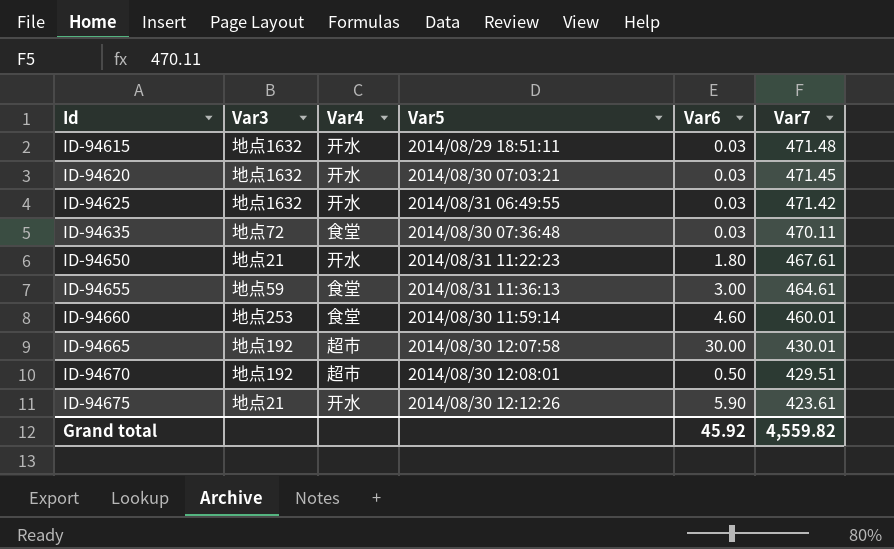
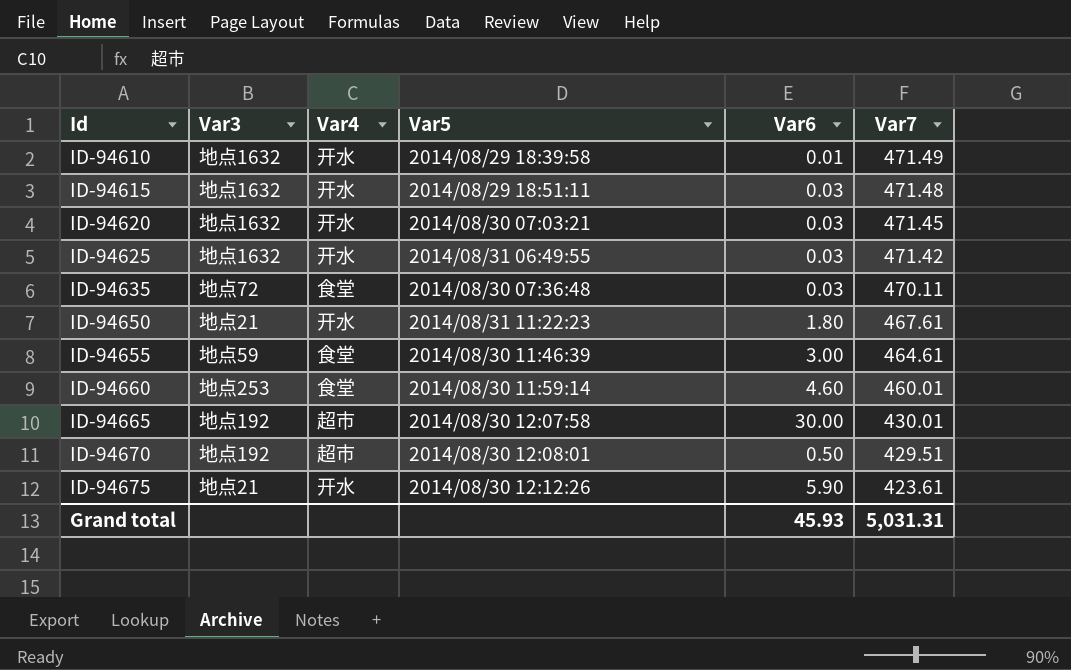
row ID-94610: none -> 地点1632 | 开水 | 2014/08/29 18:39:58 | 0.01 | 471.49
ID-94655 | Var5: 2014/08/31 11:36:13 -> 2014/08/30 11:46:39
Grand total | Var6: 45.92 -> 45.93
Grand total | Var7: 4,559.82 -> 5,031.31

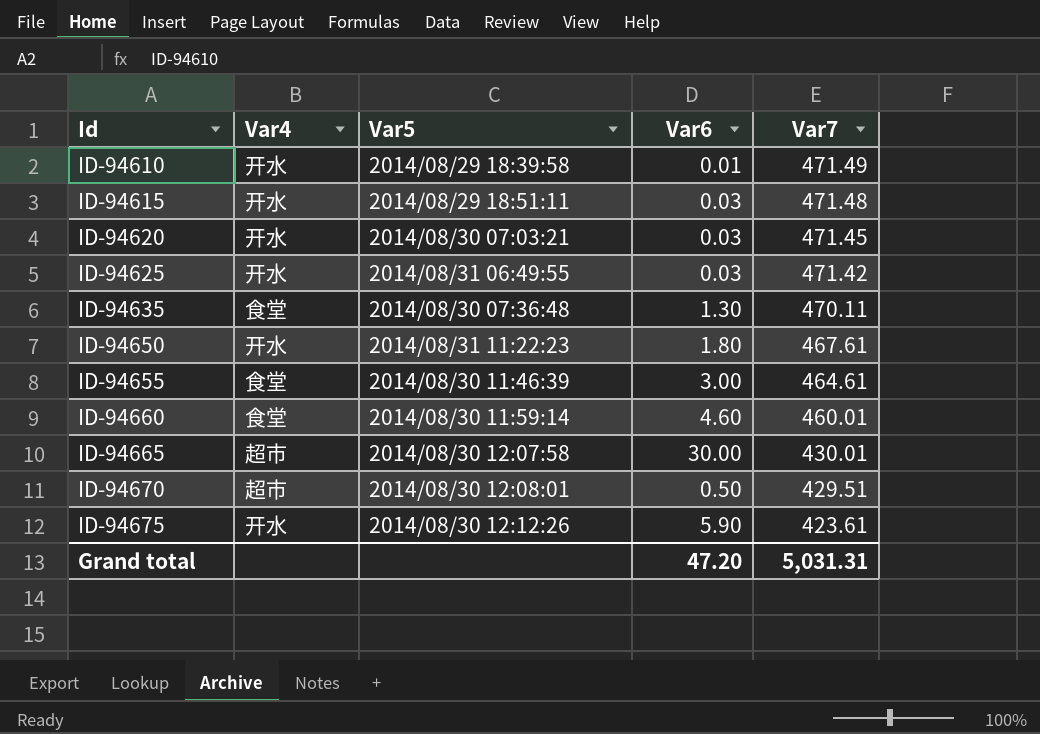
column Var3 | position: 2 -> none
ID-94635 | Var6: 0.03 -> 1.30
Grand total | Var6: 45.93 -> 47.20

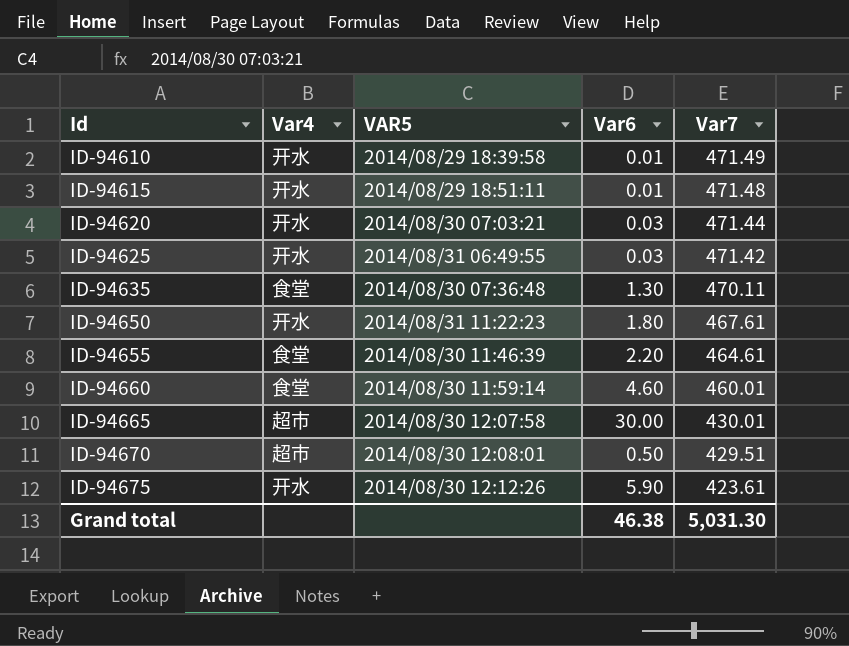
column name: Var5 -> VAR5
ID-94615 | Var6: 0.03 -> 0.01
ID-94620 | Var7: 471.45 -> 471.44
ID-94655 | Var6: 3.00 -> 2.20
Grand total | Var6: 47.20 -> 46.38
Grand total | Var7: 5,031.31 -> 5,031.30

